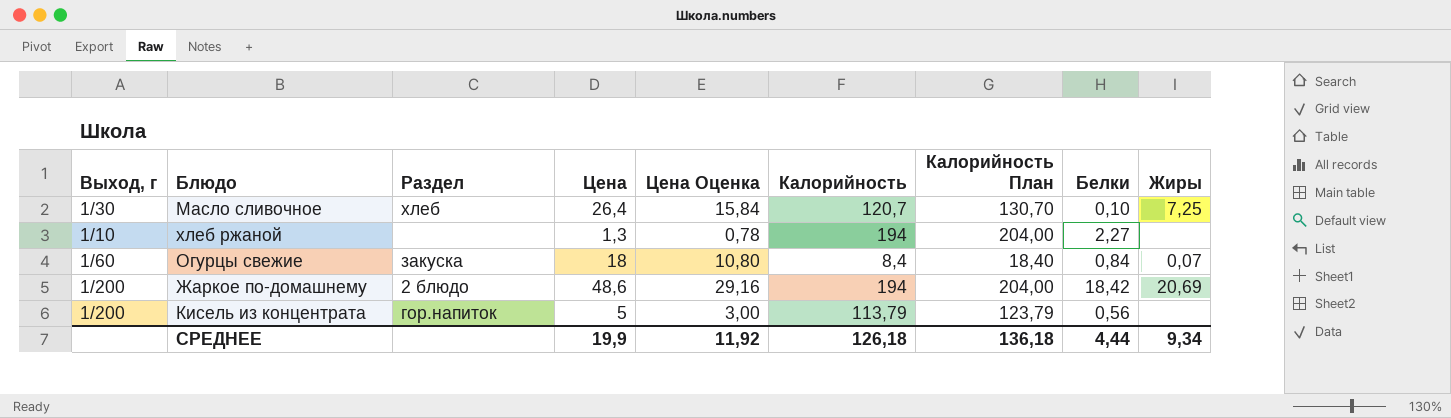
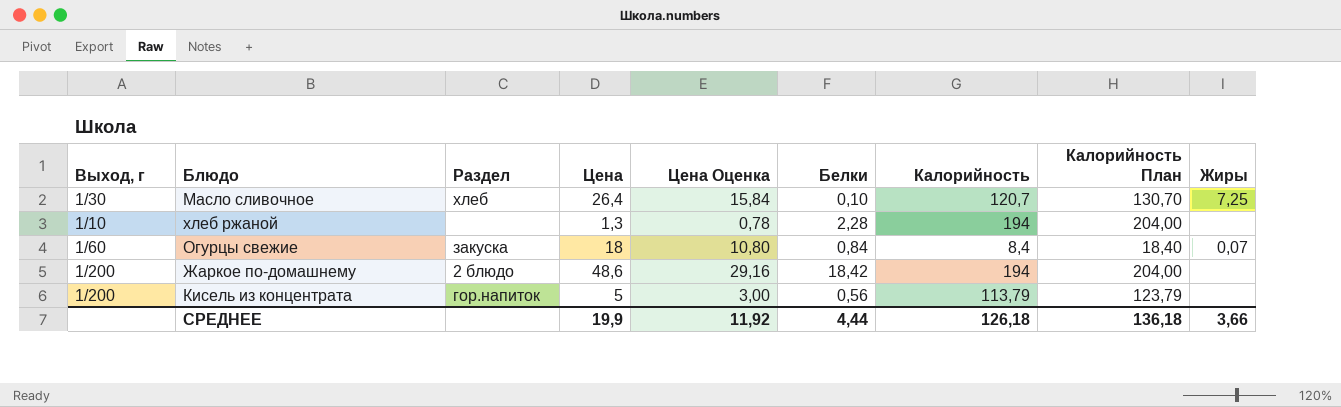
column Белки | position: 8 -> 6
хлеб ржаной | Белки: 2,27 -> 2,28
Жаркое по-домашнему | Жиры: 20,69 -> none
СРЕДНЕЕ | Жиры: 9,34 -> 3,66

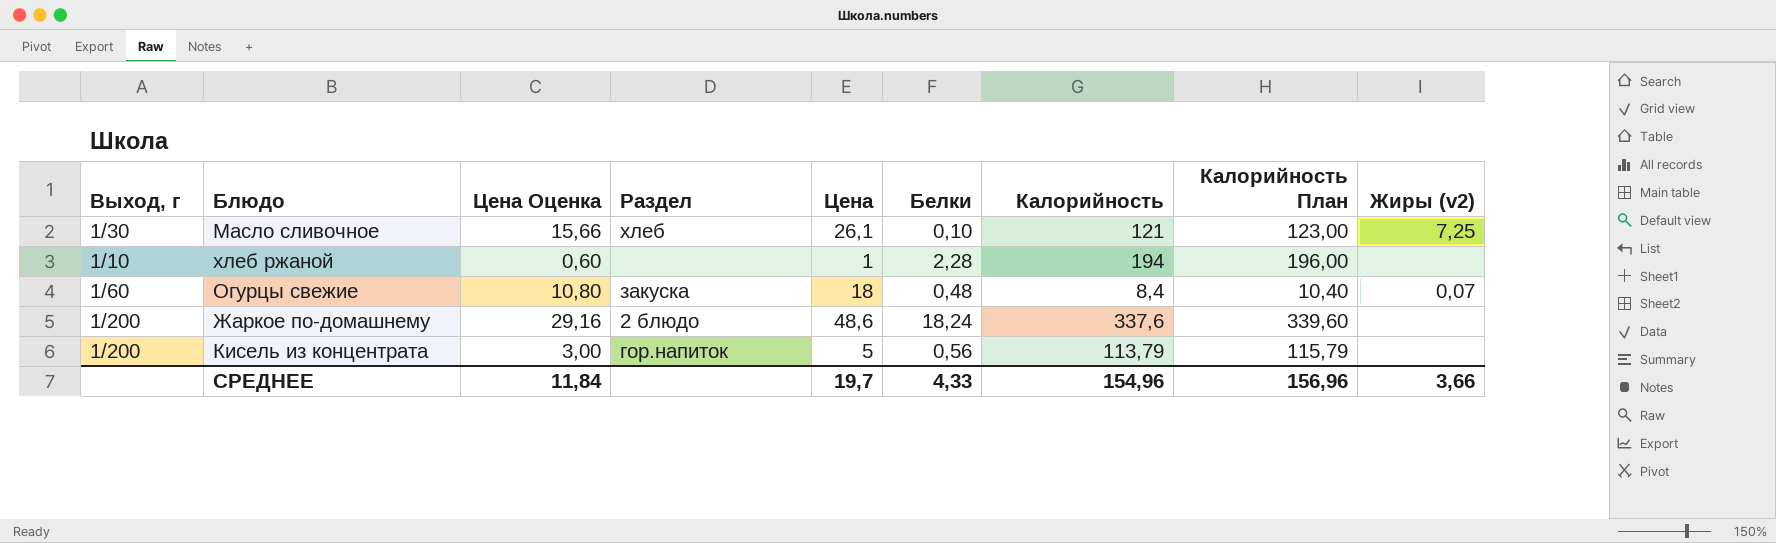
column Цена Оценка | position: 5 -> 3
column Калорийность План | formula: [Калорийность] + 10 -> [Калорийность] + 2
column name: Жиры -> Жиры (v2)
Масло сливочное | Цена Оценка: 15,84 -> 15,66
Масло сливочное | Цена: 26,4 -> 26,1
Масло сливочное | Калорийность: 120,7 -> 121
хлеб ржаной | Цена Оценка: 0,78 -> 0,60
хлеб ржаной | Цена: 1,3 -> 1
Огурцы свежие | Белки: 0,84 -> 0,48
Жаркое по-домашнему | Белки: 18,42 -> 18,24
Жаркое по-домашнему | Калорийность: 194 -> 337,6
СРЕДНЕЕ | Цена Оценка: 11,92 -> 11,84
СРЕДНЕЕ | Цена: 19,9 -> 19,7
СРЕДНЕЕ | Белки: 4,44 -> 4,33
СРЕДНЕЕ | Калорийность: 126,18 -> 154,96
СРЕДНЕЕ | Калорийность План: 136,18 -> 156,96

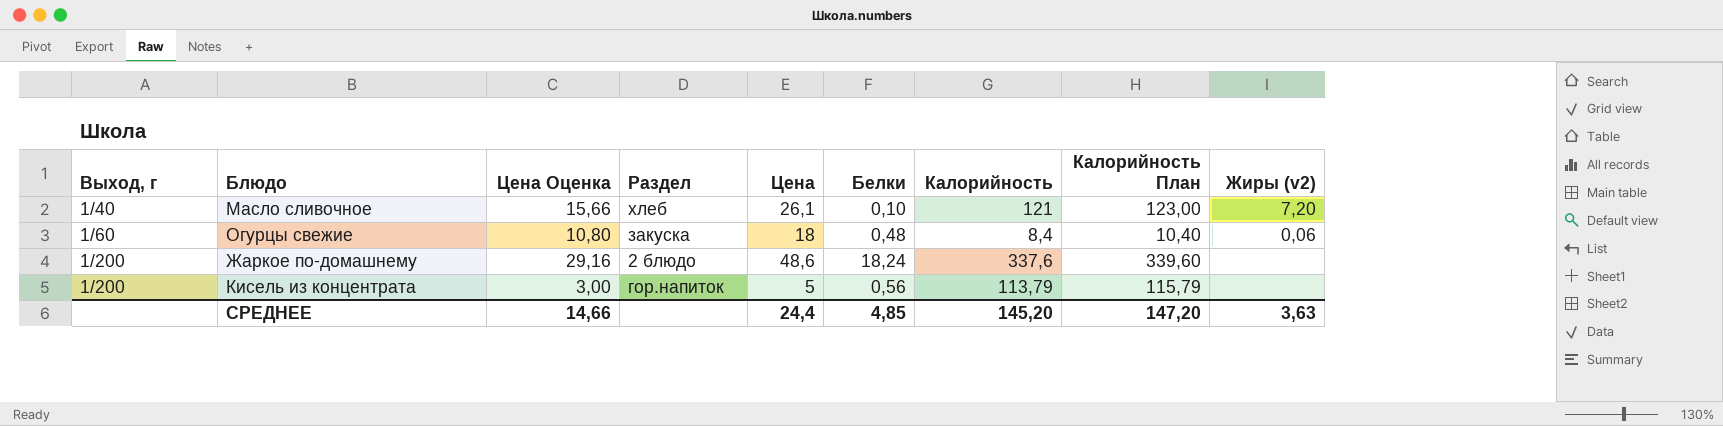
row хлеб ржаной: 1/10 | 0,60 | none | 1 | 2,28 | 194 | 196,00 | none -> none
Масло сливочное | Выход, г: 1/30 -> 1/40
Масло сливочное | Жиры (v2): 7,25 -> 7,20
Огурцы свежие | Жиры (v2): 0,07 -> 0,06
СРЕДНЕЕ | Цена Оценка: 11,84 -> 14,66
СРЕДНЕЕ | Цена: 19,7 -> 24,4
СРЕДНЕЕ | Белки: 4,33 -> 4,85
СРЕДНЕЕ | Калорийность: 154,96 -> 145,20
СРЕДНЕЕ | Калорийность План: 156,96 -> 147,20
СРЕДНЕЕ | Жиры (v2): 3,66 -> 3,63

